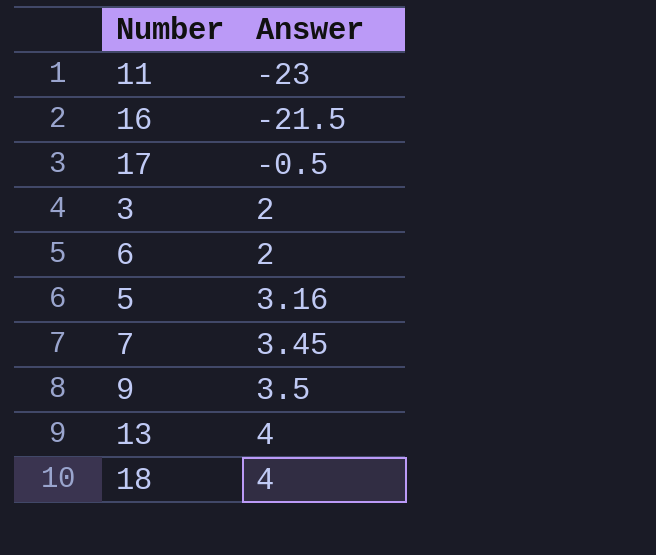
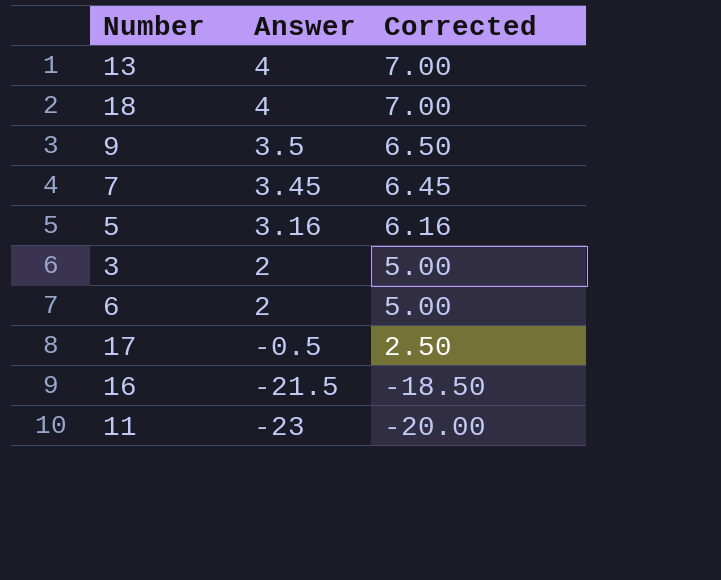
row order: Answer ascending -> Answer descending
column Corrected | formula: none -> [Answer] + 3

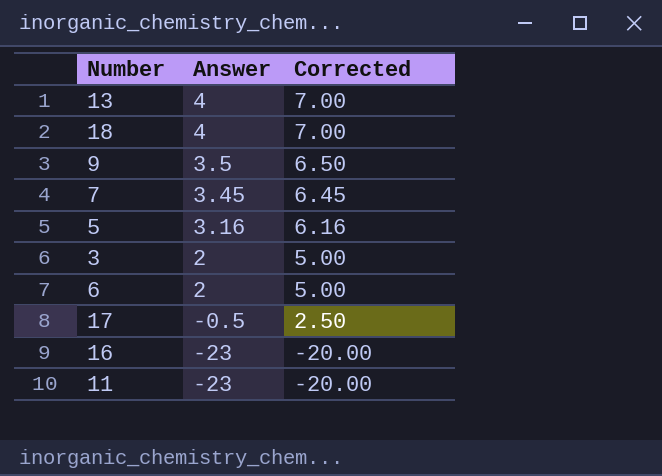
16 | Answer: -21.5 -> -23
16 | Corrected: -18.50 -> -20.00

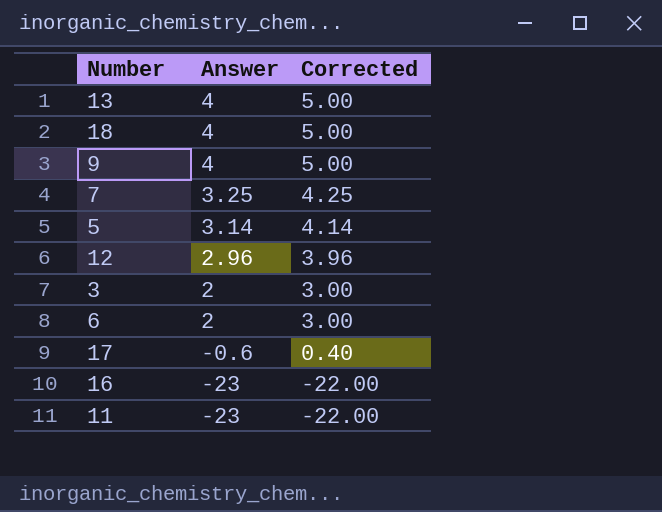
column Corrected | formula: [Answer] + 3 -> [Answer] + 1
9 | Answer: 3.5 -> 4
7 | Answer: 3.45 -> 3.25
5 | Answer: 3.16 -> 3.14
row 12: none -> 2.96 | 3.96
17 | Answer: -0.5 -> -0.6

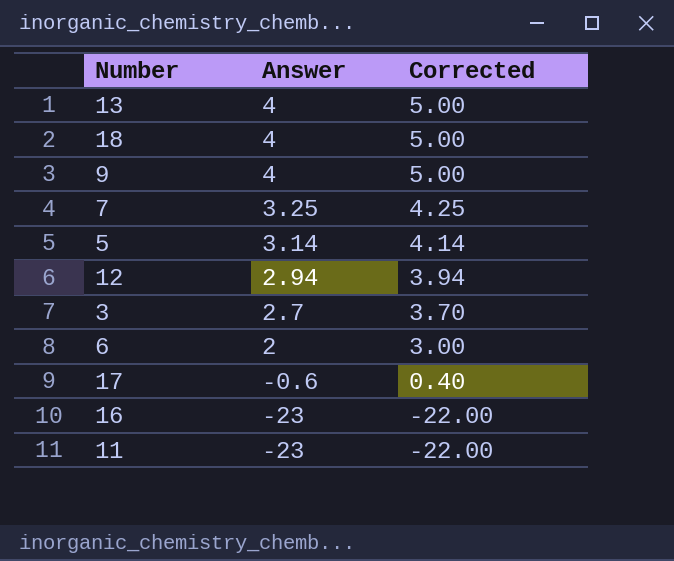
12 | Answer: 2.96 -> 2.94
12 | Corrected: 3.96 -> 3.94
3 | Answer: 2 -> 2.7
3 | Corrected: 3.00 -> 3.70

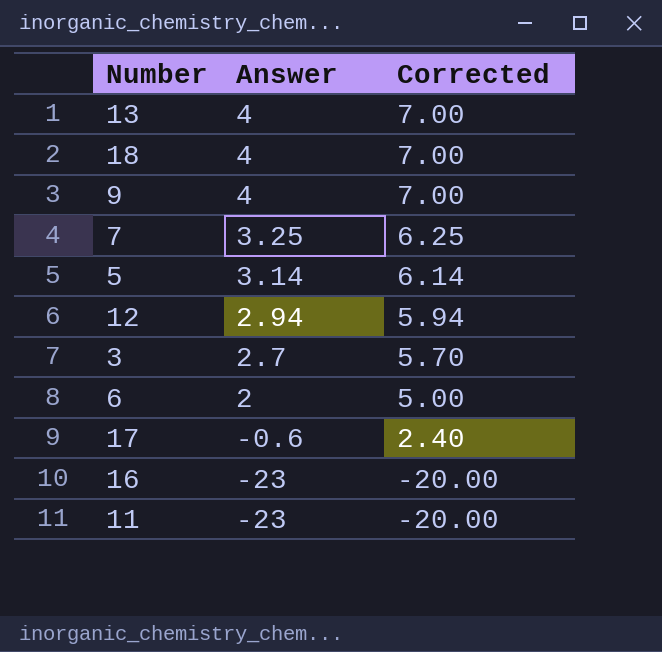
column Corrected | formula: [Answer] + 1 -> [Answer] + 3

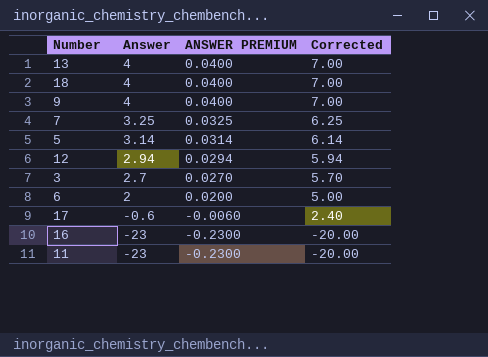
column ANSWER PREMIUM | formula: none -> [Answer] * 0.01

